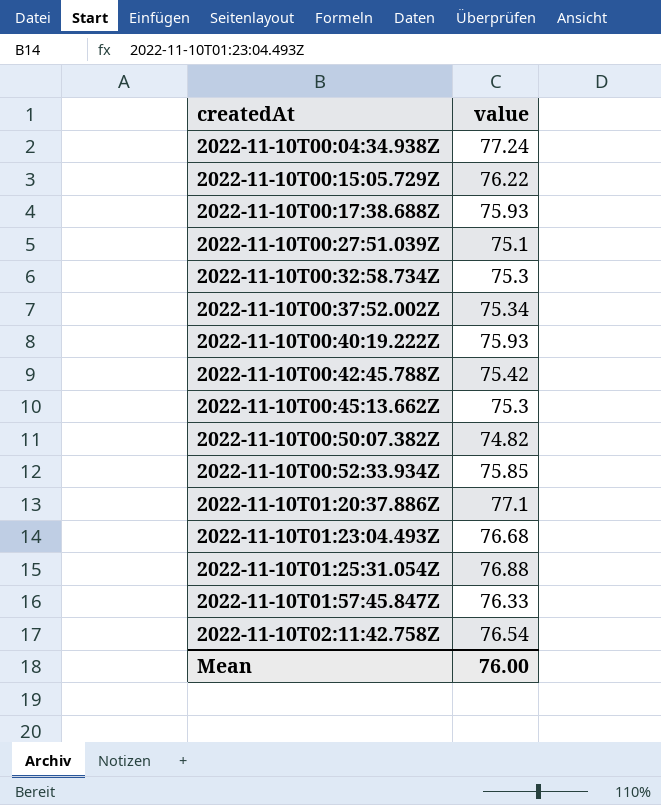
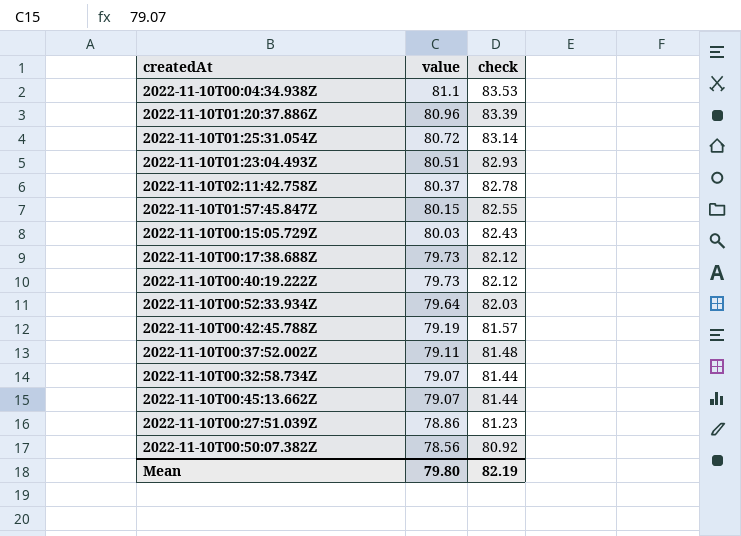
row order: createdAt ascending -> value descending
column check | formula: none -> [value] * 1.03
2022-11-10T00:04:34.938Z | value: 77.24 -> 81.1
2022-11-10T01:20:37.886Z | value: 77.1 -> 80.96
2022-11-10T01:25:31.054Z | value: 76.88 -> 80.72
2022-11-10T01:23:04.493Z | value: 76.68 -> 80.51
2022-11-10T02:11:42.758Z | value: 76.54 -> 80.37
2022-11-10T01:57:45.847Z | value: 76.33 -> 80.15
2022-11-10T00:15:05.729Z | value: 76.22 -> 80.03
2022-11-10T00:17:38.688Z | value: 75.93 -> 79.73
2022-11-10T00:40:19.222Z | value: 75.93 -> 79.73
2022-11-10T00:52:33.934Z | value: 75.85 -> 79.64
2022-11-10T00:42:45.788Z | value: 75.42 -> 79.19
2022-11-10T00:37:52.002Z | value: 75.34 -> 79.11
2022-11-10T00:32:58.734Z | value: 75.3 -> 79.07
2022-11-10T00:45:13.662Z | value: 75.3 -> 79.07
2022-11-10T00:27:51.039Z | value: 75.1 -> 78.86
2022-11-10T00:50:07.382Z | value: 74.82 -> 78.56
Mean | value: 76.00 -> 79.80

